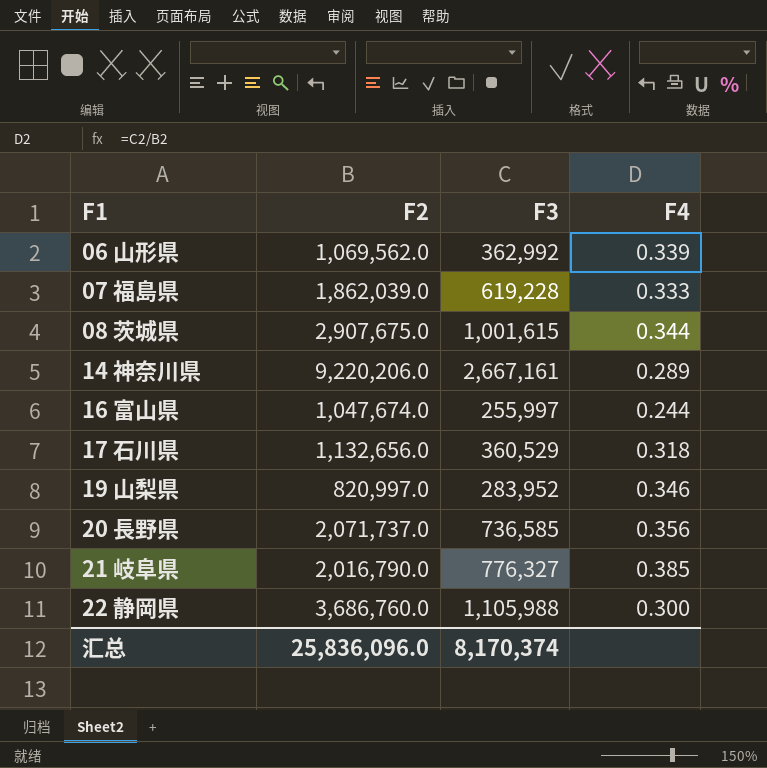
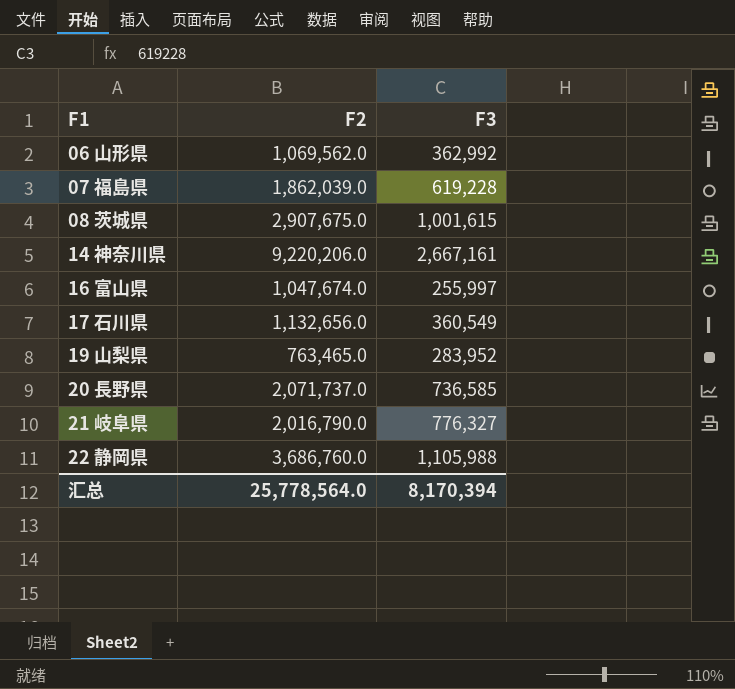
column F4 | formula: [F3] / [F2] -> none
17 石川県 | F3: 360,529 -> 360,549
19 山梨県 | F2: 820,997.0 -> 763,465.0
汇总 | F2: 25,836,096.0 -> 25,778,564.0
汇总 | F3: 8,170,374 -> 8,170,394

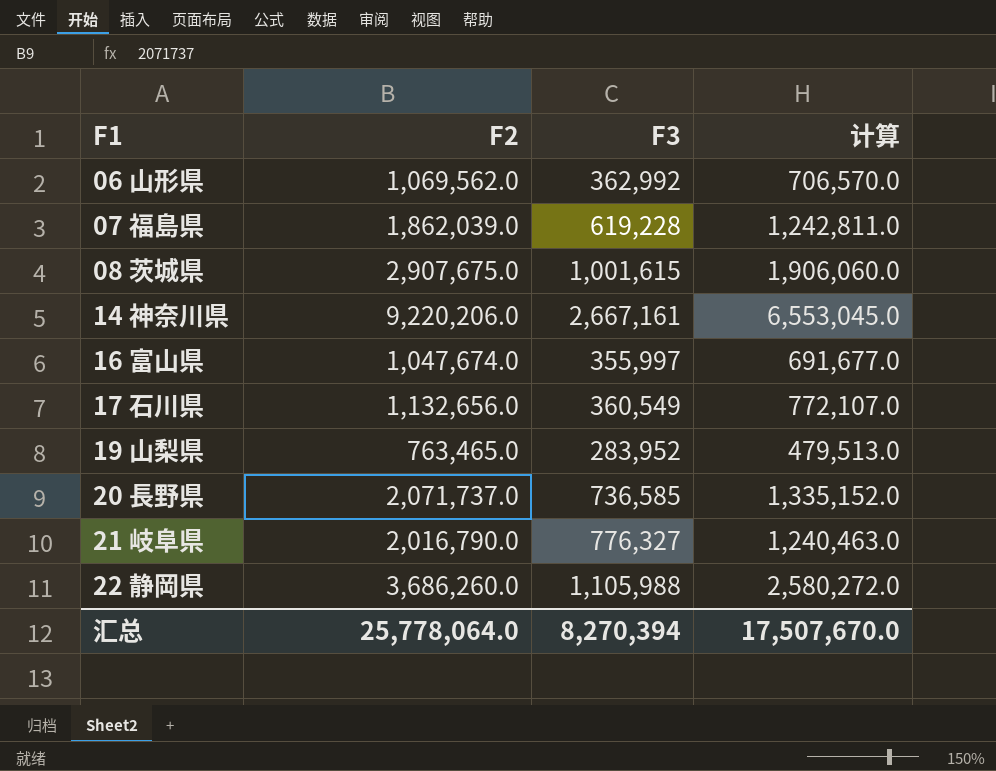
column 计算 | formula: none -> [F2] - [F3]
16 富山県 | F3: 255,997 -> 355,997
22 静岡県 | F2: 3,686,760.0 -> 3,686,260.0
汇总 | F2: 25,778,564.0 -> 25,778,064.0
汇总 | F3: 8,170,394 -> 8,270,394

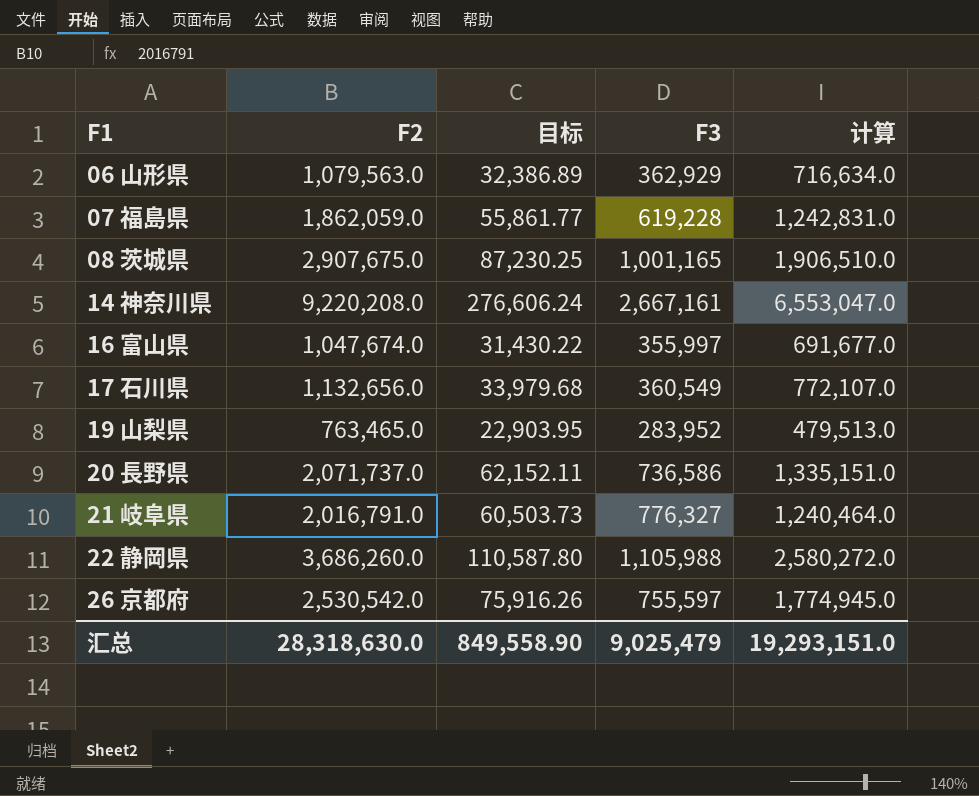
column 目标 | formula: none -> [F2] * 0.03
06 山形県 | F2: 1,069,562.0 -> 1,079,563.0
06 山形県 | F3: 362,992 -> 362,929
06 山形県 | 计算: 706,570.0 -> 716,634.0
07 福島県 | F2: 1,862,039.0 -> 1,862,059.0
07 福島県 | 计算: 1,242,811.0 -> 1,242,831.0
08 茨城県 | F3: 1,001,615 -> 1,001,165
08 茨城県 | 计算: 1,906,060.0 -> 1,906,510.0
14 神奈川県 | F2: 9,220,206.0 -> 9,220,208.0
14 神奈川県 | 计算: 6,553,045.0 -> 6,553,047.0
20 長野県 | F3: 736,585 -> 736,586
20 長野県 | 计算: 1,335,152.0 -> 1,335,151.0
21 岐阜県 | F2: 2,016,790.0 -> 2,016,791.0
21 岐阜県 | 计算: 1,240,463.0 -> 1,240,464.0
row 26 京都府: none -> 2,530,542.0 | 75,916.26 | 755,597 | 1,774,945.0
汇总 | F2: 25,778,064.0 -> 28,318,630.0
汇总 | F3: 8,270,394 -> 9,025,479
汇总 | 计算: 17,507,670.0 -> 19,293,151.0

